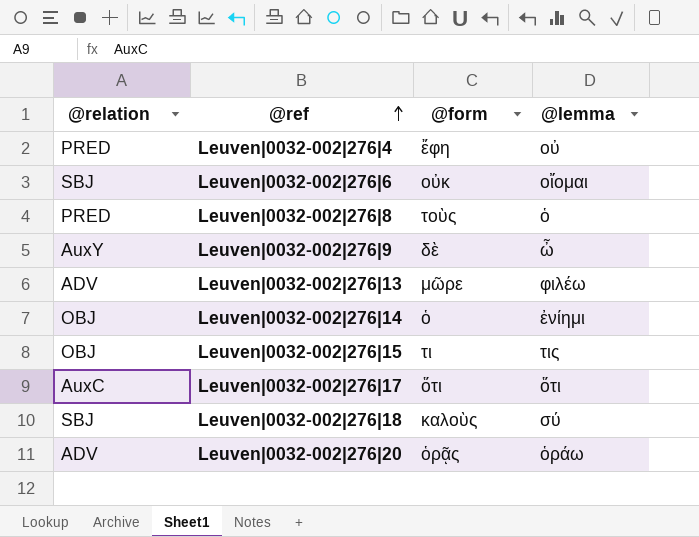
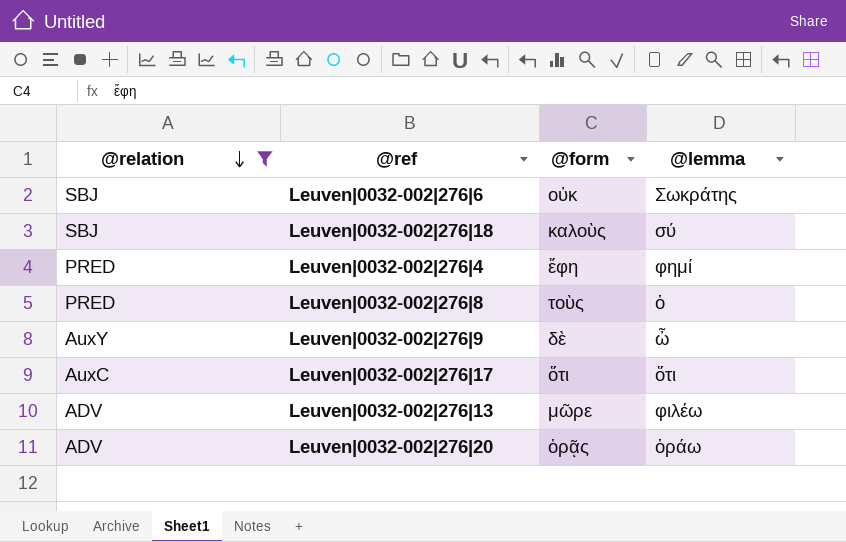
filter: none -> @relation != OBJ
row order: @ref ascending -> @relation descending
Leuven|0032-002|276|6 | @lemma: οἴομαι -> Σωκράτης
Leuven|0032-002|276|4 | @lemma: οὐ -> φημί

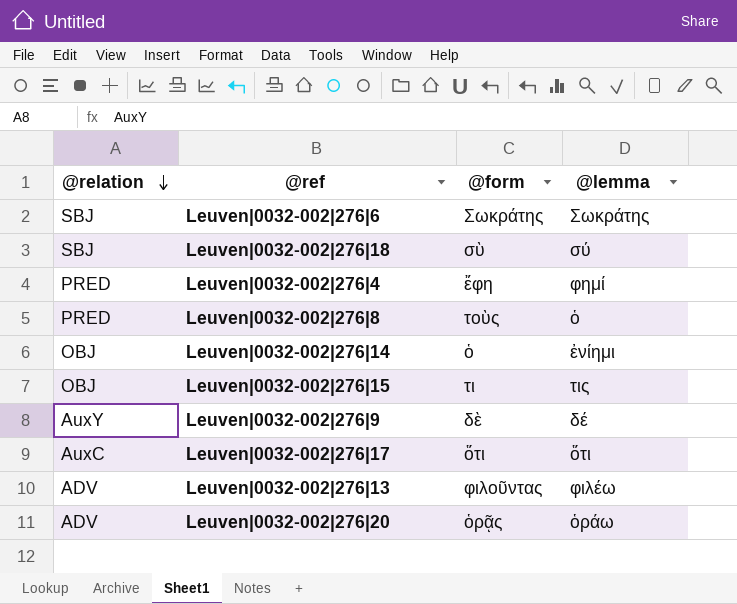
filter: @relation != OBJ -> none
Leuven|0032-002|276|6 | @form: οὐκ -> Σωκράτης
Leuven|0032-002|276|18 | @form: καλοὺς -> σὺ
Leuven|0032-002|276|9 | @lemma: ὦ -> δέ
Leuven|0032-002|276|13 | @form: μῶρε -> φιλοῦντας

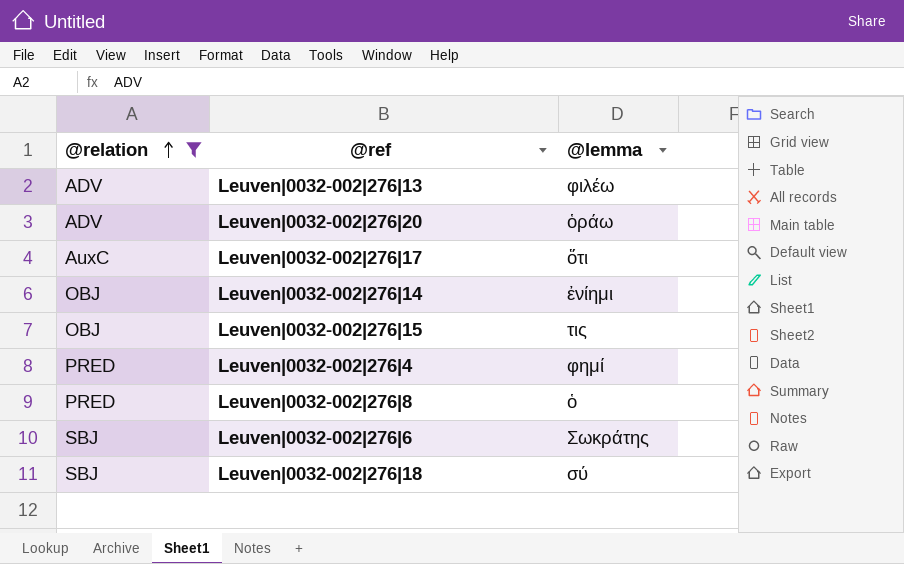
filter: none -> @relation != AuxY
row order: @relation descending -> @relation ascending
column @form | position: 3 -> none

